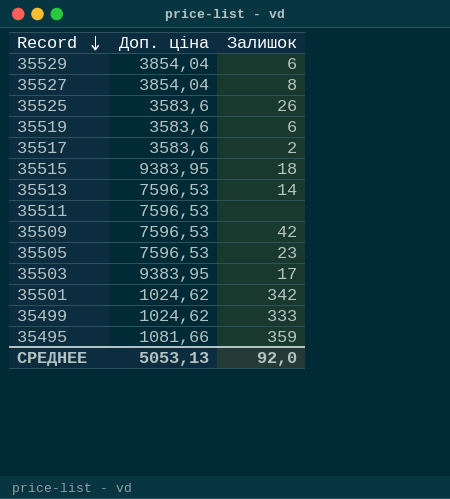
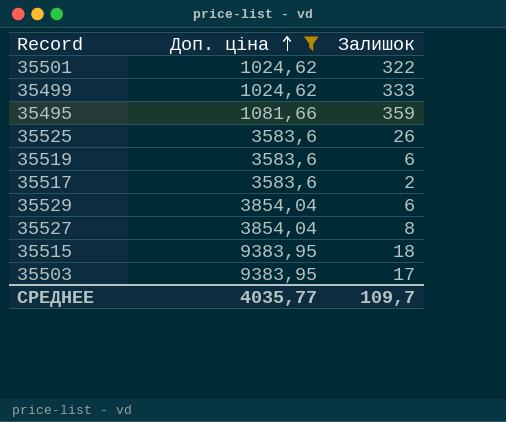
filter: none -> Доп. ціна != 7596,53
row order: Record descending -> Доп. ціна ascending
35501 | Залишок: 342 -> 322
СРЕДНЕЕ | Доп. ціна: 5053,13 -> 4035,77
СРЕДНЕЕ | Залишок: 92,0 -> 109,7

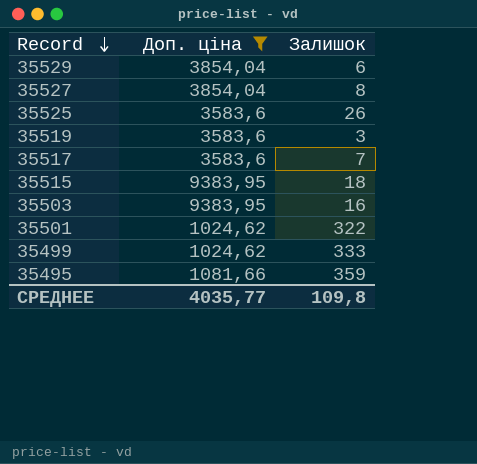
row order: Доп. ціна ascending -> Record descending
35519 | Залишок: 6 -> 3
35517 | Залишок: 2 -> 7
35503 | Залишок: 17 -> 16
СРЕДНЕЕ | Залишок: 109,7 -> 109,8

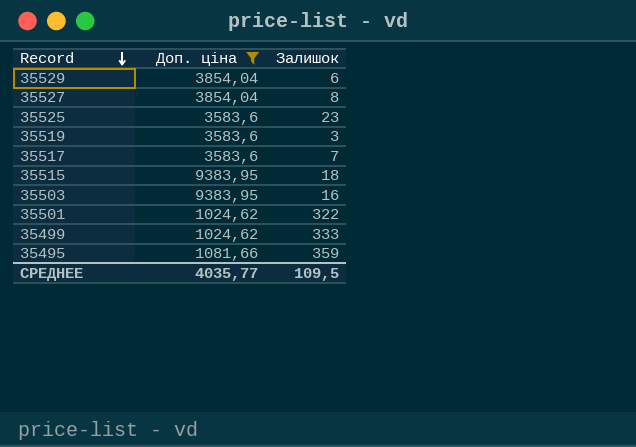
35525 | Залишок: 26 -> 23
СРЕДНЕЕ | Залишок: 109,8 -> 109,5

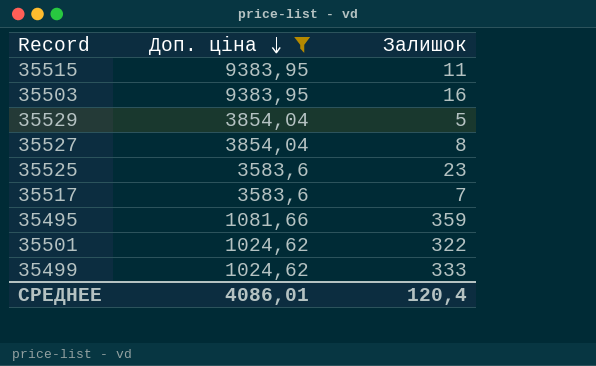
row order: Record descending -> Доп. ціна descending
row 35519: 3583,6 | 3 -> none
35515 | Залишок: 18 -> 11
35529 | Залишок: 6 -> 5
СРЕДНЕЕ | Доп. ціна: 4035,77 -> 4086,01
СРЕДНЕЕ | Залишок: 109,5 -> 120,4

